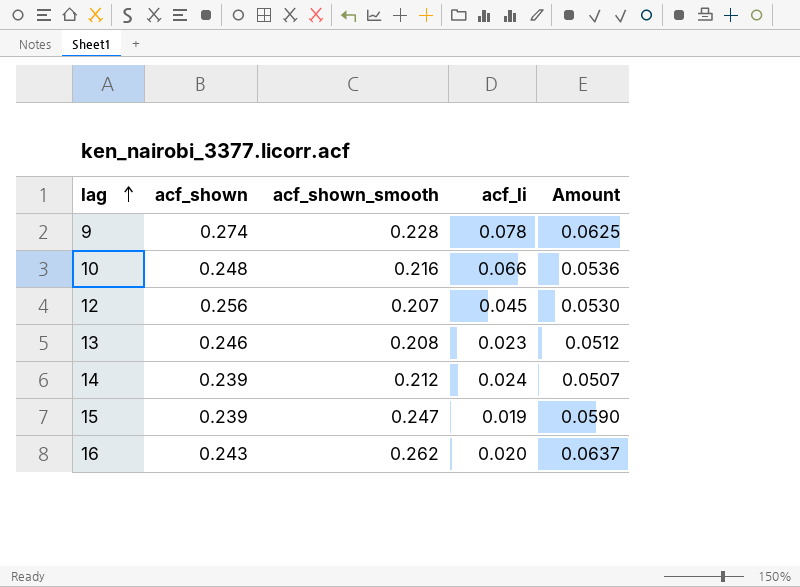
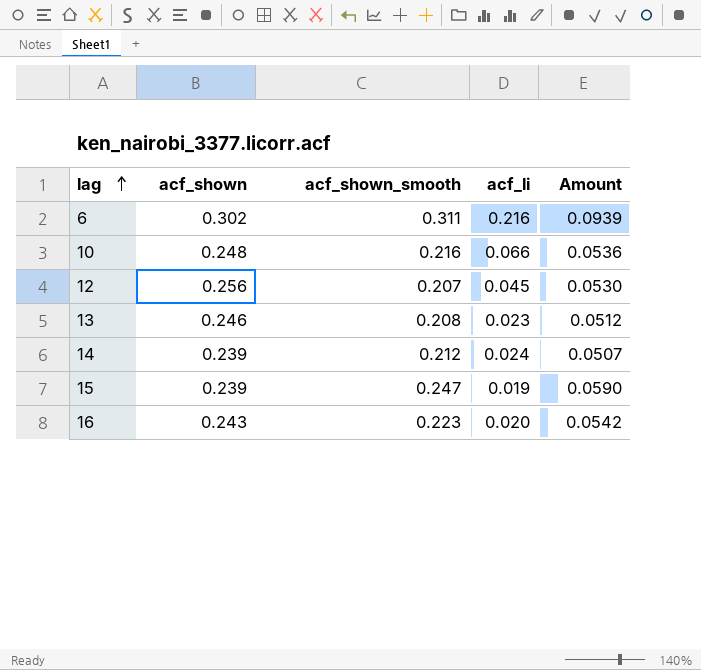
row 9: 0.274 | 0.228 | 0.078 | 0.0625 -> none
row 6: none -> 0.302 | 0.311 | 0.216 | 0.0939
16 | acf_shown_smooth: 0.262 -> 0.223
16 | Amount: 0.0637 -> 0.0542

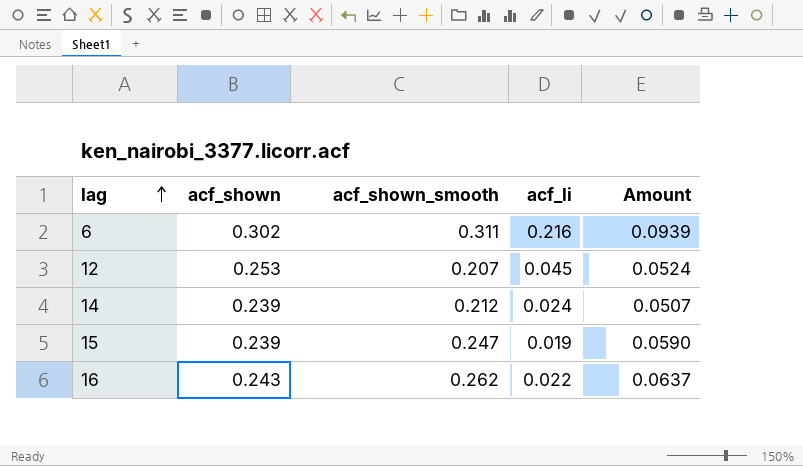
row 10: 0.248 | 0.216 | 0.066 | 0.0536 -> none
row 13: 0.246 | 0.208 | 0.023 | 0.0512 -> none
12 | acf_shown: 0.256 -> 0.253
12 | Amount: 0.0530 -> 0.0524
16 | acf_shown_smooth: 0.223 -> 0.262
16 | acf_li: 0.020 -> 0.022
16 | Amount: 0.0542 -> 0.0637

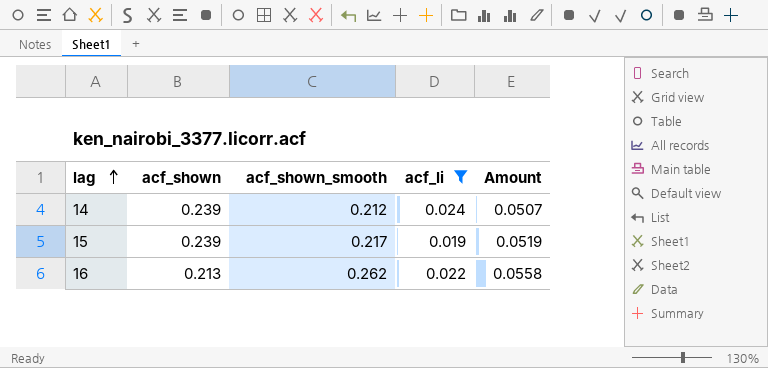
filter: none -> acf_li <= 0.024
15 | acf_shown_smooth: 0.247 -> 0.217
15 | Amount: 0.0590 -> 0.0519
16 | acf_shown: 0.243 -> 0.213
16 | Amount: 0.0637 -> 0.0558

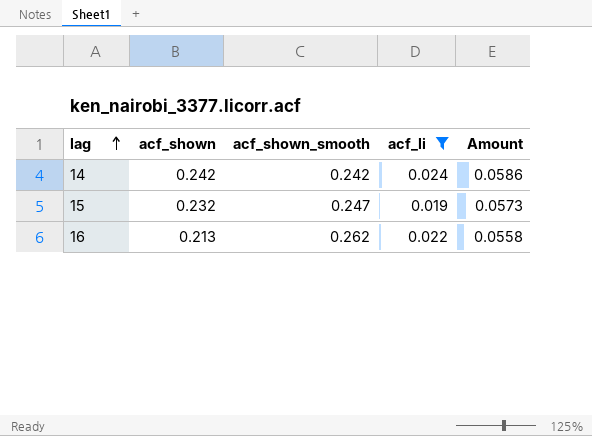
14 | acf_shown: 0.239 -> 0.242
14 | acf_shown_smooth: 0.212 -> 0.242
14 | Amount: 0.0507 -> 0.0586
15 | acf_shown: 0.239 -> 0.232
15 | acf_shown_smooth: 0.217 -> 0.247
15 | Amount: 0.0519 -> 0.0573

